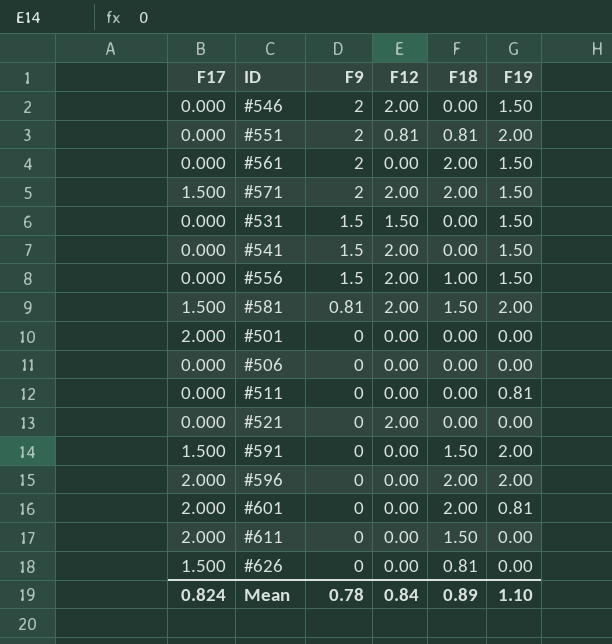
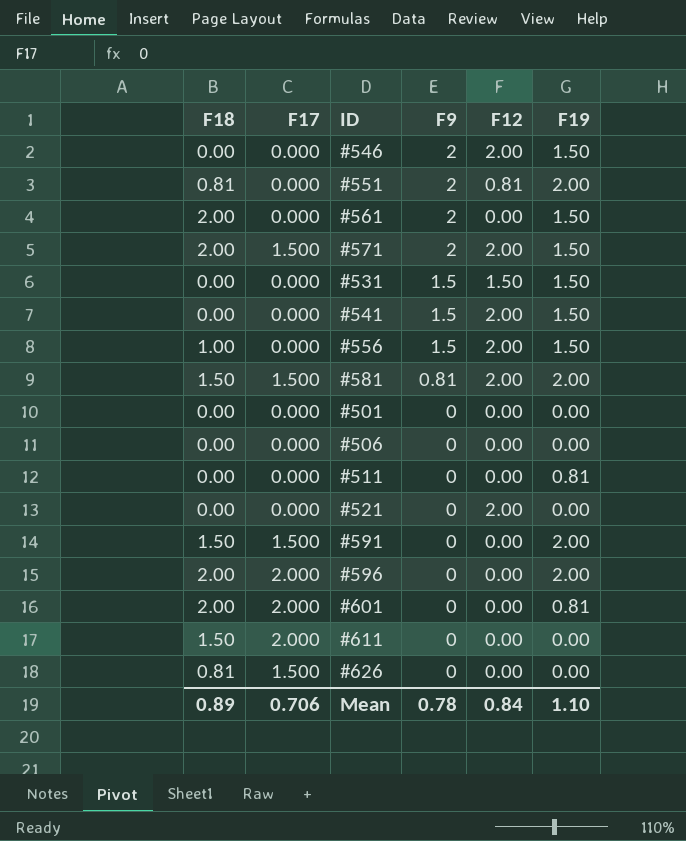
column F18 | position: 5 -> 1
#501 | F17: 2.000 -> 0.000
Mean | F17: 0.824 -> 0.706

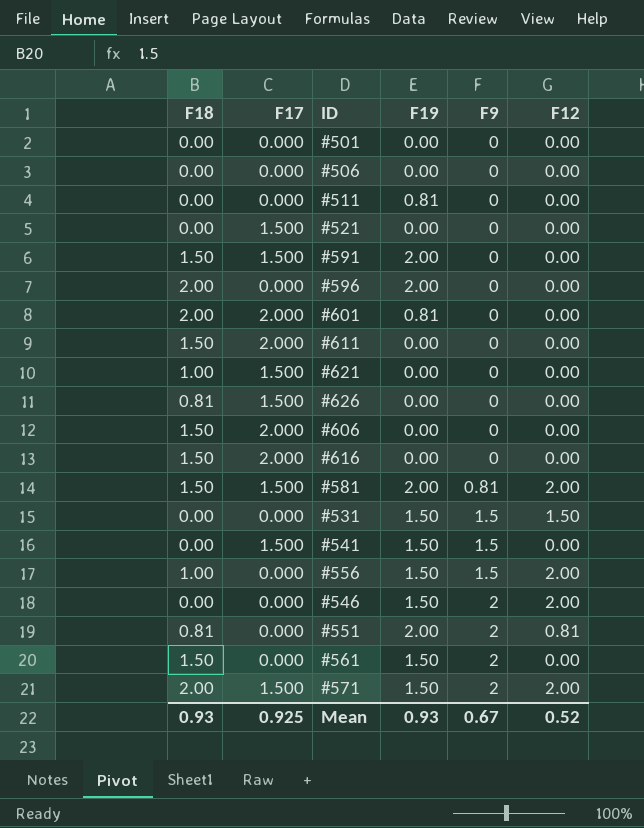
row order: F9 descending -> F9 ascending
column F19 | position: 6 -> 4
#521 | F17: 0.000 -> 1.500
#521 | F12: 2.00 -> 0.00
#596 | F17: 2.000 -> 0.000
row #621: none -> 1.00 | 1.500 | 0.00 | 0 | 0.00
row #606: none -> 1.50 | 2.000 | 0.00 | 0 | 0.00
row #616: none -> 1.50 | 2.000 | 0.00 | 0 | 0.00
#541 | F17: 0.000 -> 1.500
#541 | F12: 2.00 -> 0.00
#561 | F18: 2.00 -> 1.50
Mean | F18: 0.89 -> 0.93
Mean | F17: 0.706 -> 0.925
Mean | F19: 1.10 -> 0.93
Mean | F9: 0.78 -> 0.67
Mean | F12: 0.84 -> 0.52

